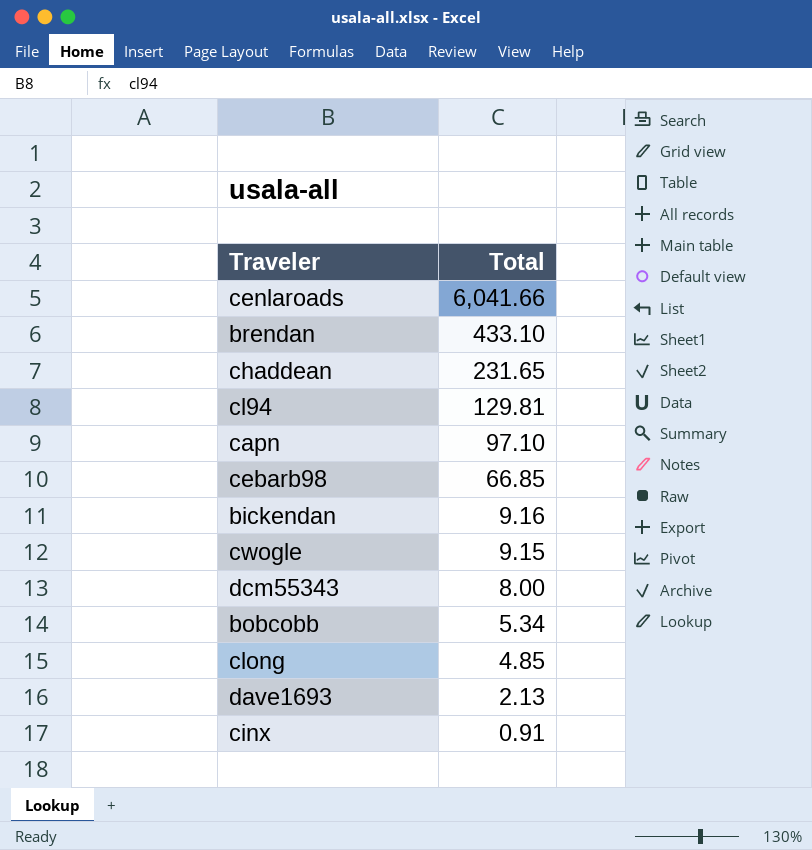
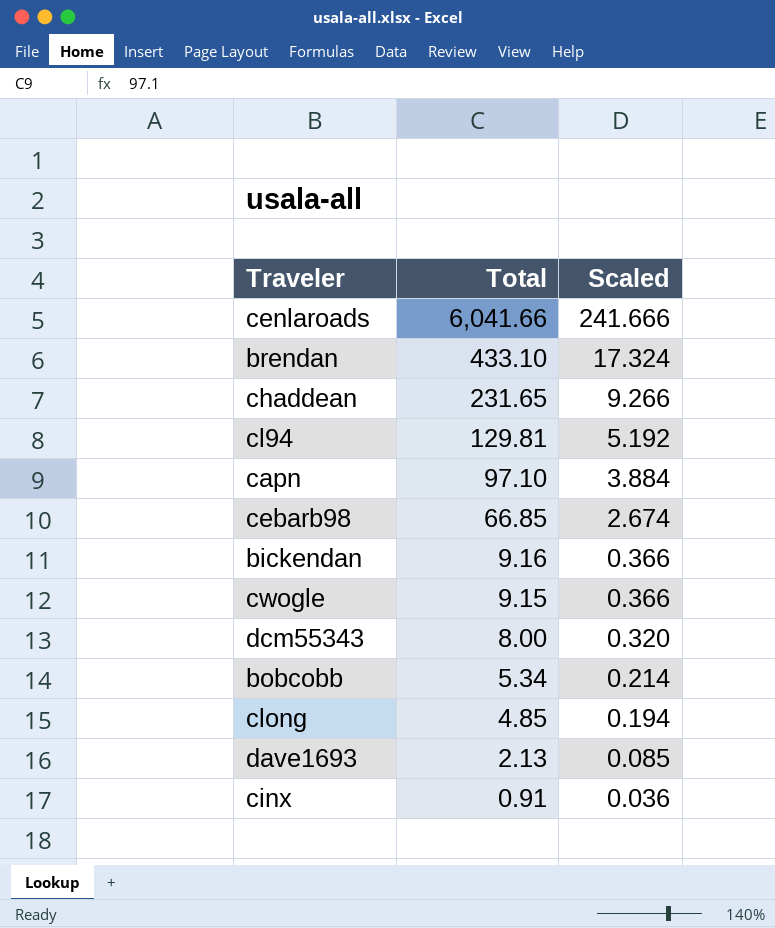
column Scaled | formula: none -> [Total] * 0.04

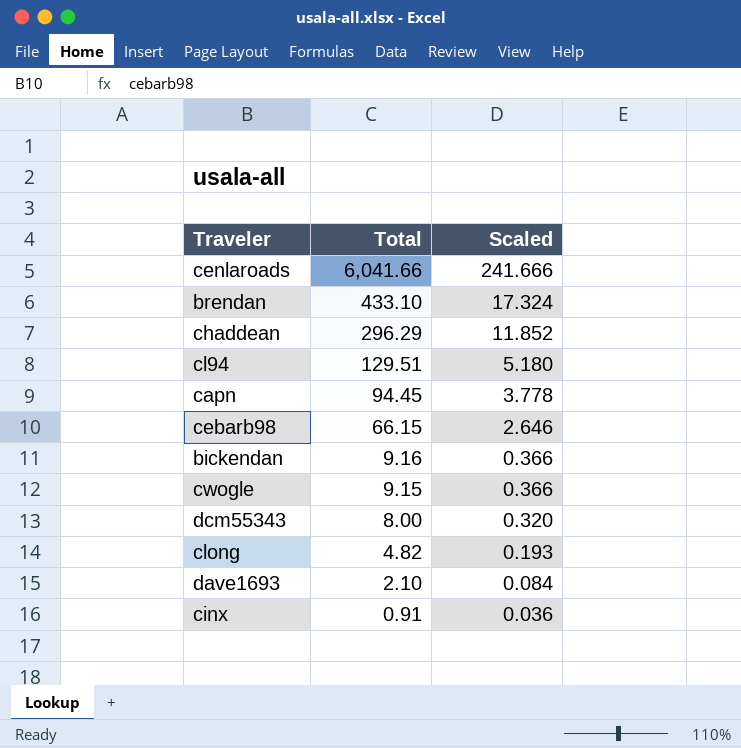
row bobcobb: 5.34 | 0.214 -> none
chaddean | Total: 231.65 -> 296.29
chaddean | Scaled: 9.266 -> 11.852
cl94 | Total: 129.81 -> 129.51
cl94 | Scaled: 5.192 -> 5.180
capn | Total: 97.10 -> 94.45
capn | Scaled: 3.884 -> 3.778
cebarb98 | Total: 66.85 -> 66.15
cebarb98 | Scaled: 2.674 -> 2.646
clong | Total: 4.85 -> 4.82
clong | Scaled: 0.194 -> 0.193
dave1693 | Total: 2.13 -> 2.10
dave1693 | Scaled: 0.085 -> 0.084

